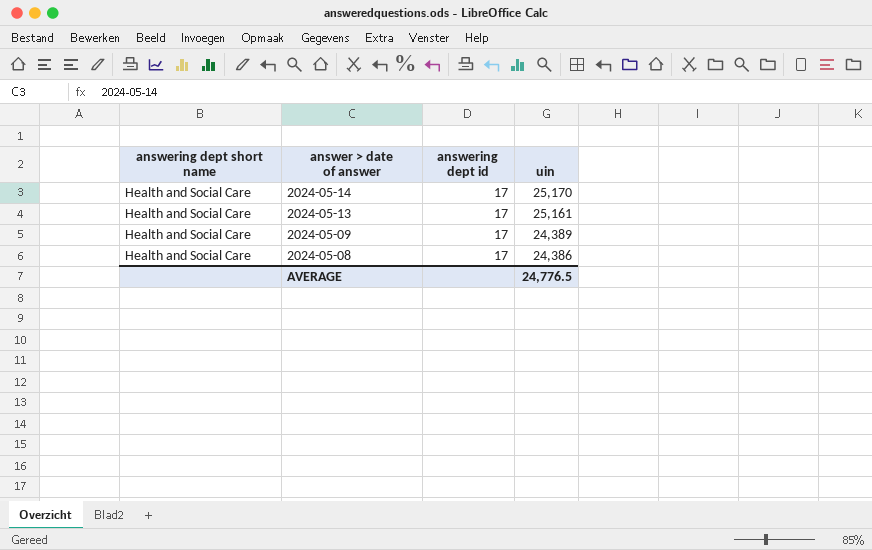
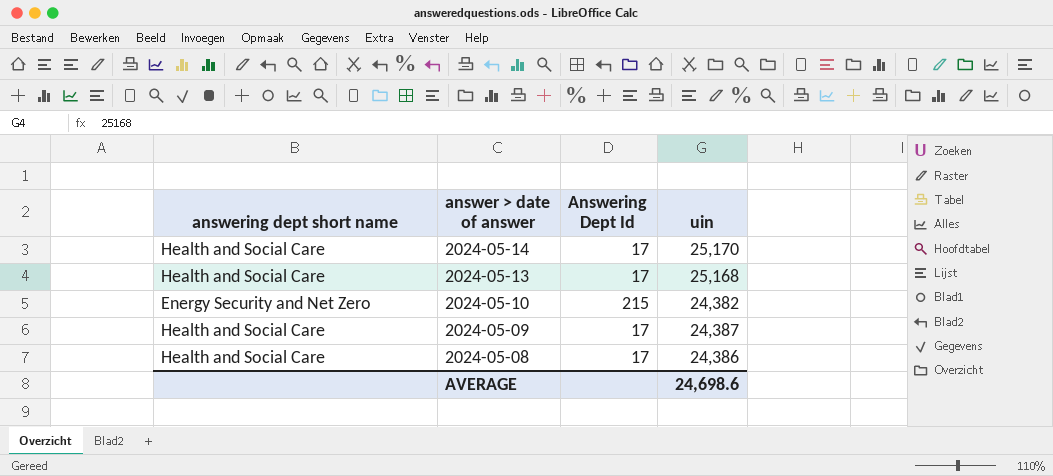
column name: answering dept id -> Answering Dept Id
2024-05-13 | uin: 25,161 -> 25,168
row 2024-05-10: none -> Energy Security and Net Zero | 215 | 24,382
2024-05-09 | uin: 24,389 -> 24,387
AVERAGE | uin: 24,776.5 -> 24,698.6

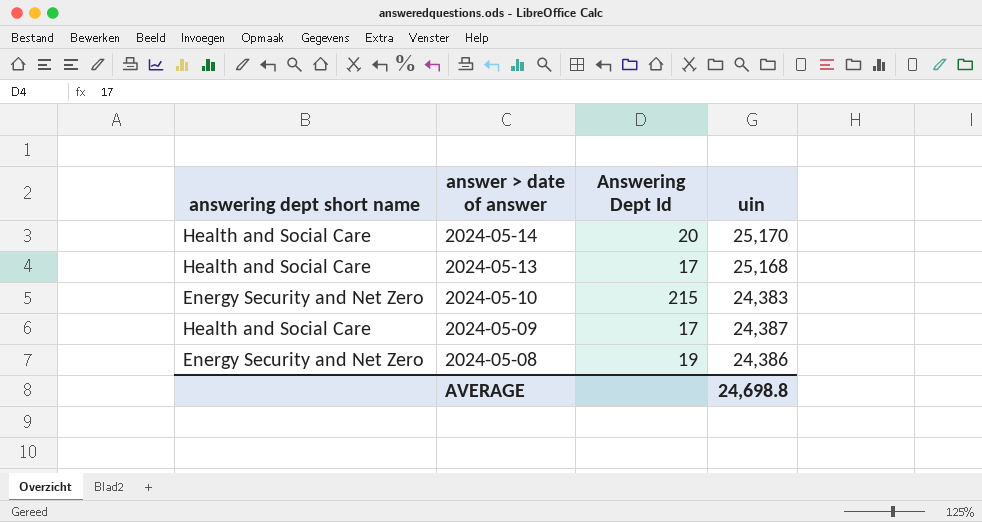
2024-05-14 | Answering Dept Id: 17 -> 20
2024-05-10 | uin: 24,382 -> 24,383
2024-05-08 | answering dept short name: Health and Social Care -> Energy Security and Net Zero
2024-05-08 | Answering Dept Id: 17 -> 19
AVERAGE | uin: 24,698.6 -> 24,698.8

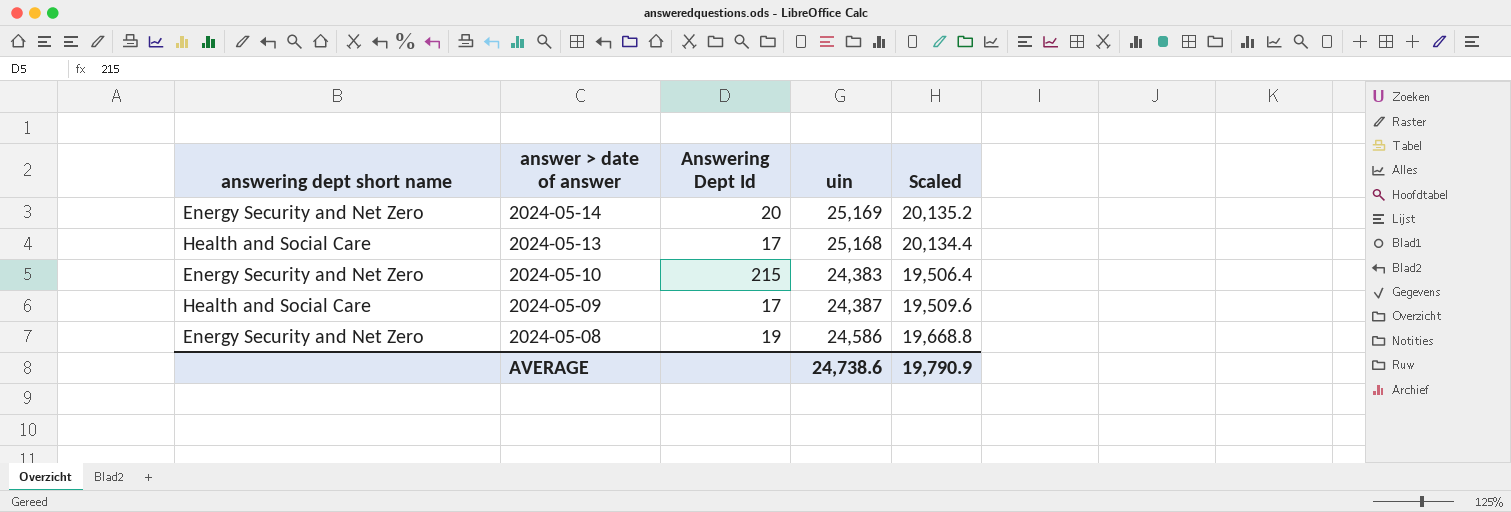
column Scaled | formula: none -> [uin] * 0.8
2024-05-14 | answering dept short name: Health and Social Care -> Energy Security and Net Zero
2024-05-14 | uin: 25,170 -> 25,169
2024-05-08 | uin: 24,386 -> 24,586
AVERAGE | uin: 24,698.8 -> 24,738.6

